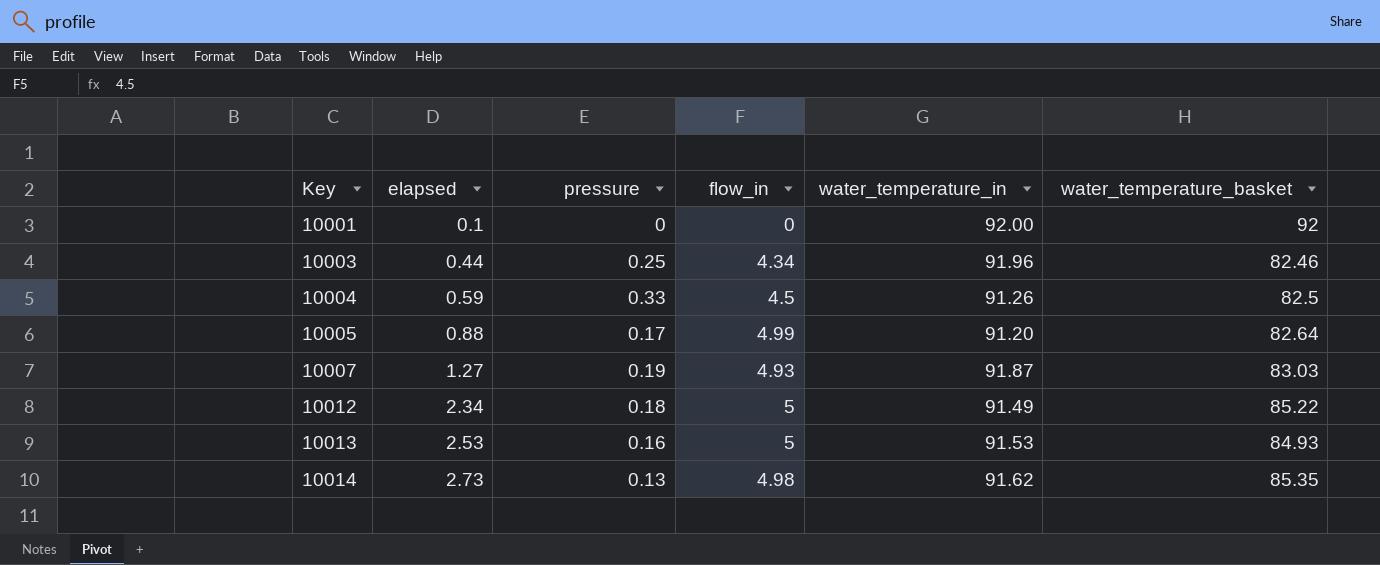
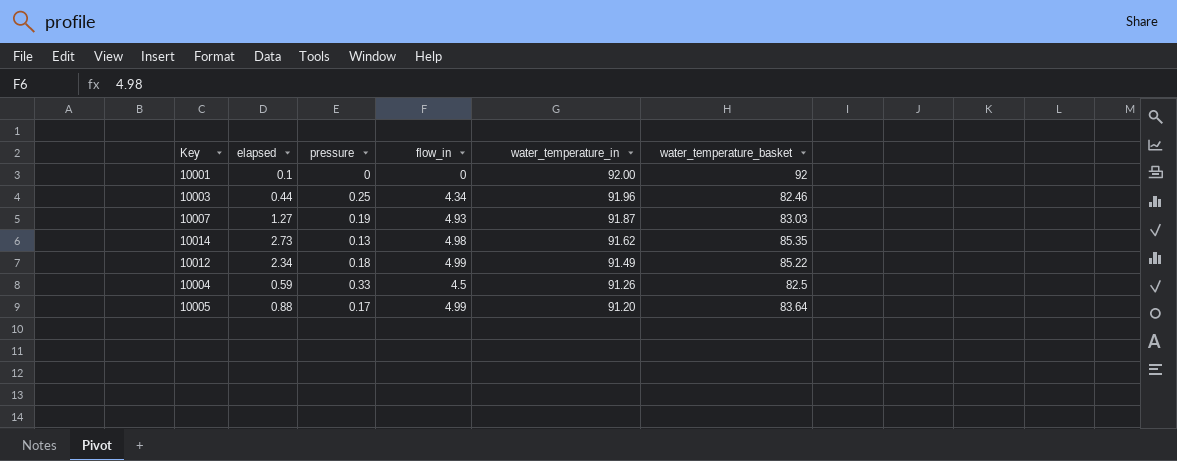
row order: Key ascending -> water_temperature_in descending
row 10013: 2.53 | 0.16 | 5 | 91.53 | 84.93 -> none
10012 | flow_in: 5 -> 4.99
10005 | water_temperature_basket: 82.64 -> 83.64

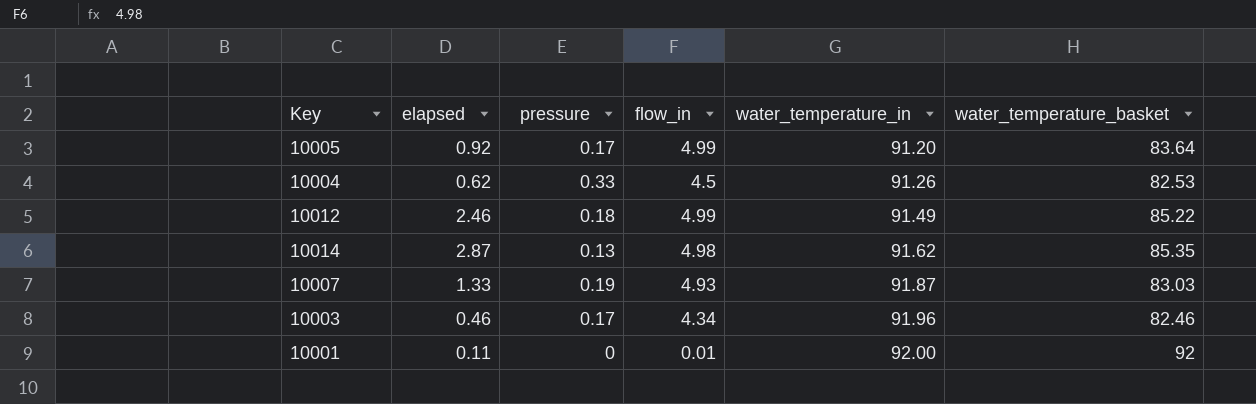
row order: water_temperature_in descending -> water_temperature_in ascending
10005 | elapsed: 0.88 -> 0.92
10004 | elapsed: 0.59 -> 0.62
10004 | water_temperature_basket: 82.5 -> 82.53
10012 | elapsed: 2.34 -> 2.46
10014 | elapsed: 2.73 -> 2.87
10007 | elapsed: 1.27 -> 1.33
10003 | elapsed: 0.44 -> 0.46
10003 | pressure: 0.25 -> 0.17
10001 | elapsed: 0.1 -> 0.11
10001 | flow_in: 0 -> 0.01

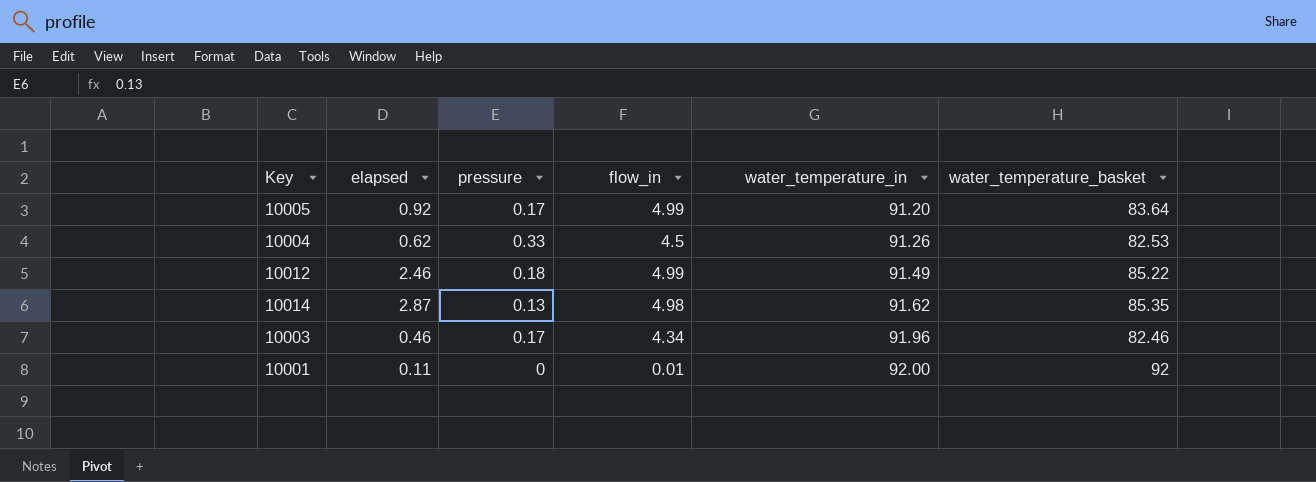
row 10007: 1.33 | 0.19 | 4.93 | 91.87 | 83.03 -> none

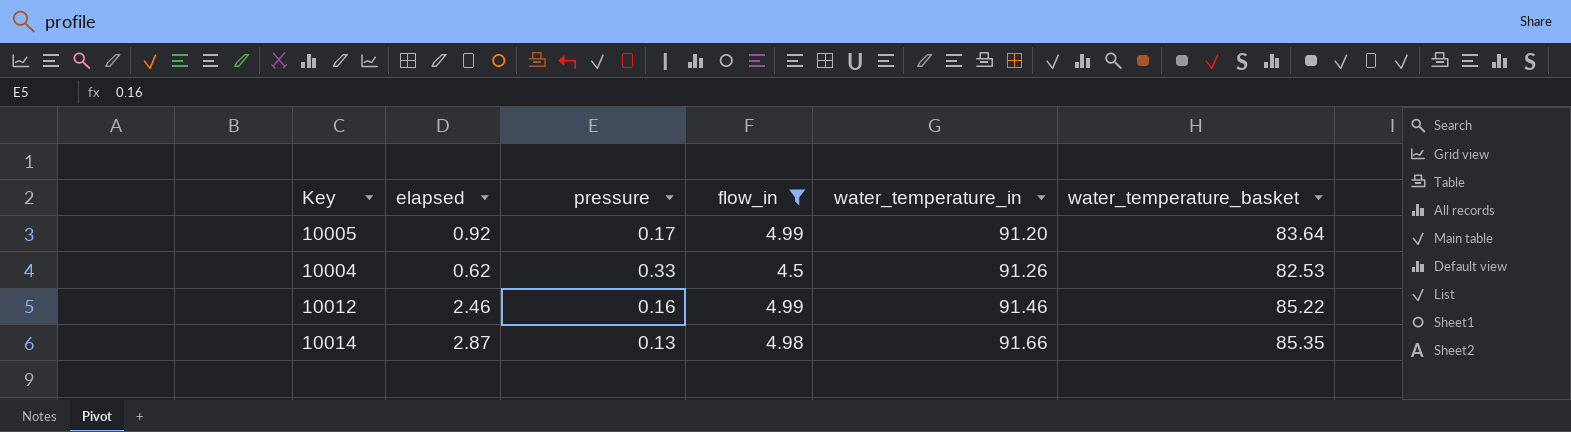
filter: none -> flow_in >= 4.5
10012 | pressure: 0.18 -> 0.16
10012 | water_temperature_in: 91.49 -> 91.46
10014 | water_temperature_in: 91.62 -> 91.66

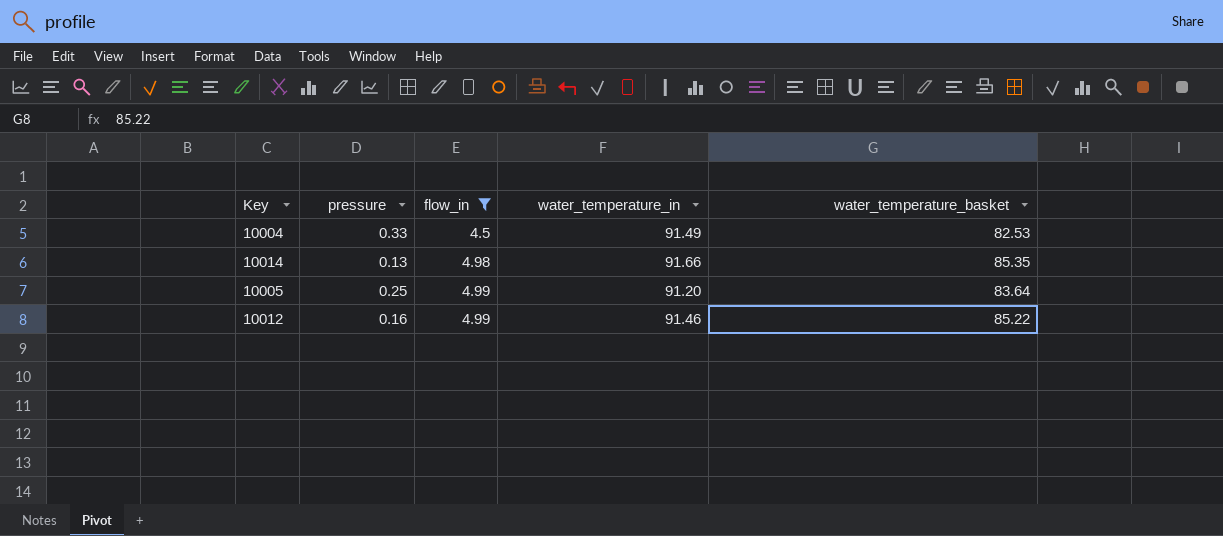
row order: water_temperature_in ascending -> flow_in ascending
column elapsed | position: 2 -> none
10004 | water_temperature_in: 91.26 -> 91.49
10005 | pressure: 0.17 -> 0.25

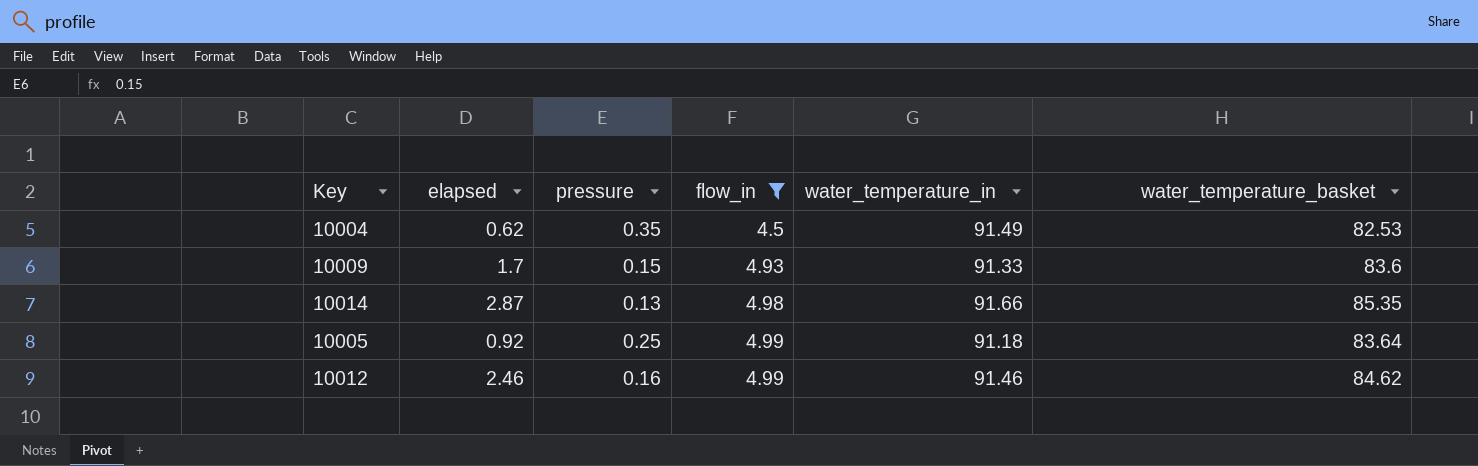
column elapsed | position: none -> 2
10004 | pressure: 0.33 -> 0.35
row 10009: none -> 1.7 | 0.15 | 4.93 | 91.33 | 83.6
10005 | water_temperature_in: 91.20 -> 91.18
10012 | water_temperature_basket: 85.22 -> 84.62

